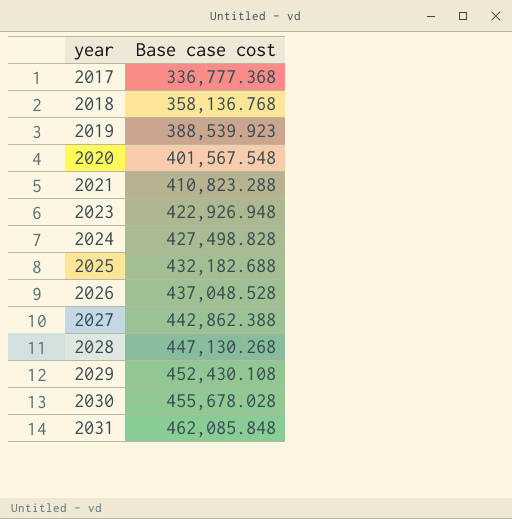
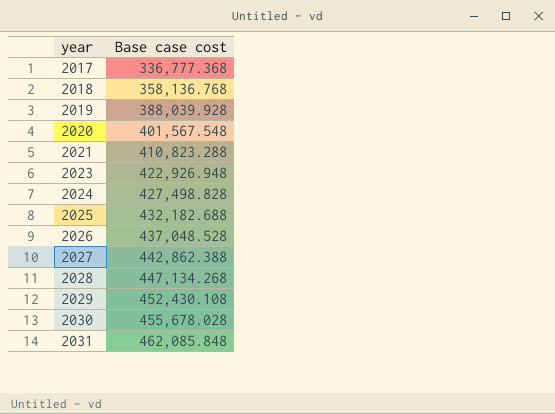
2019 | Base case cost: 388,539.923 -> 388,039.928
2028 | Base case cost: 447,130.268 -> 447,134.268

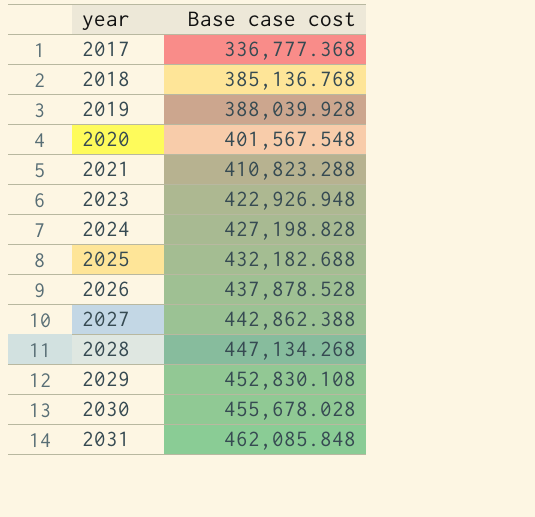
2018 | Base case cost: 358,136.768 -> 385,136.768
2024 | Base case cost: 427,498.828 -> 427,198.828
2026 | Base case cost: 437,048.528 -> 437,878.528
2029 | Base case cost: 452,430.108 -> 452,830.108

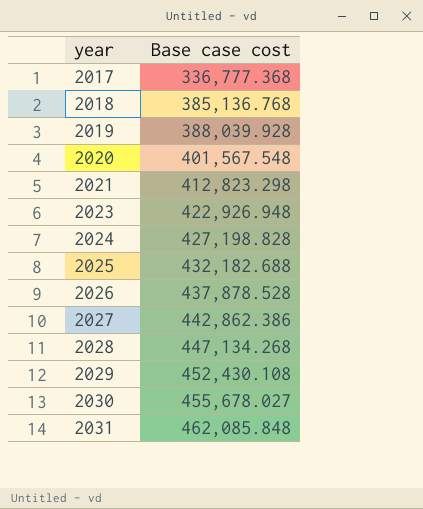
2021 | Base case cost: 410,823.288 -> 412,823.298
2027 | Base case cost: 442,862.388 -> 442,862.386
2029 | Base case cost: 452,830.108 -> 452,430.108
2030 | Base case cost: 455,678.028 -> 455,678.027

